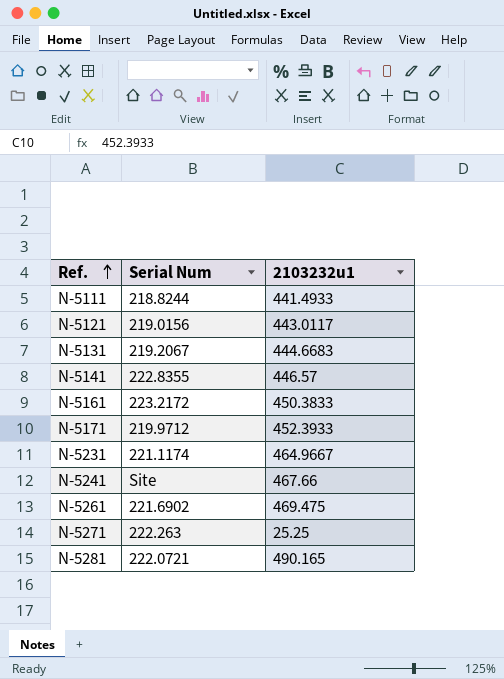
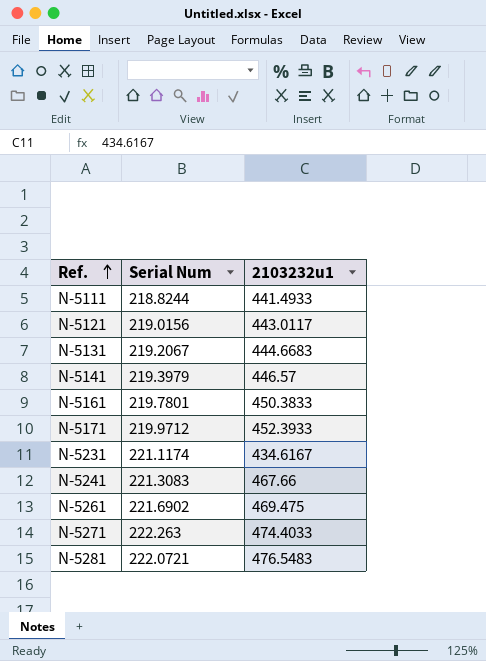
N-5141 | Serial Num: 222.8355 -> 219.3979
N-5161 | Serial Num: 223.2172 -> 219.7801
N-5231 | 2103232u1: 464.9667 -> 434.6167
N-5241 | Serial Num: Site -> 221.3083
N-5271 | 2103232u1: 25.25 -> 474.4033
N-5281 | 2103232u1: 490.165 -> 476.5483

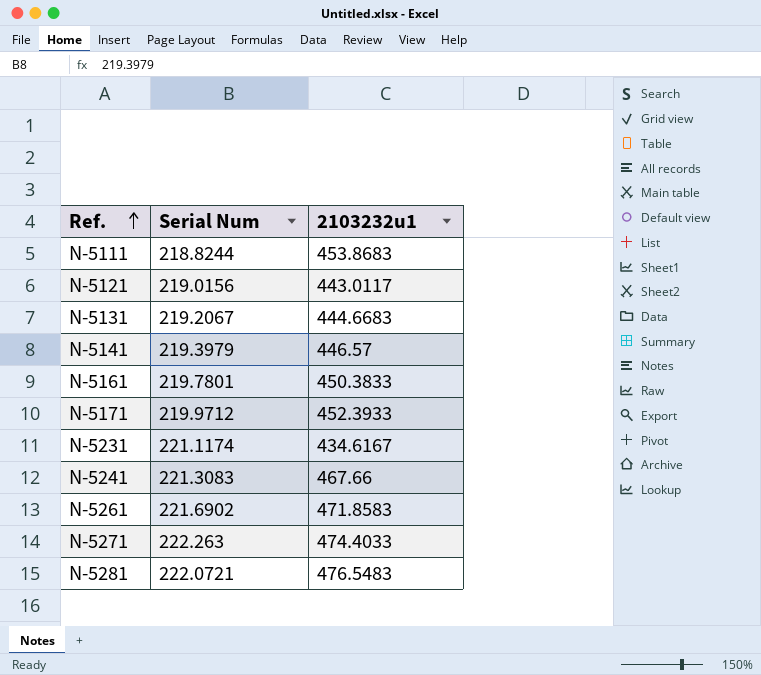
N-5111 | 2103232u1: 441.4933 -> 453.8683
N-5261 | 2103232u1: 469.475 -> 471.8583

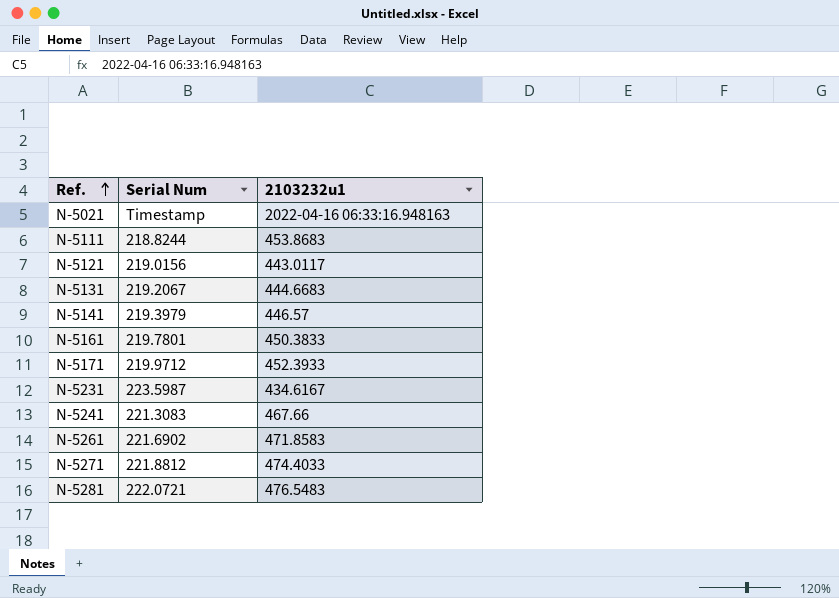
row N-5021: none -> Timestamp | 2022-04-16 06:33:16.948163
N-5231 | Serial Num: 221.1174 -> 223.5987
N-5271 | Serial Num: 222.263 -> 221.8812

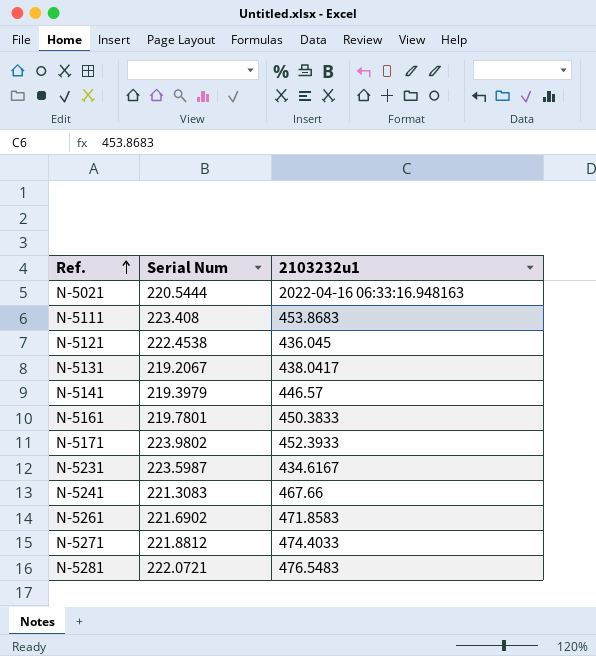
N-5021 | Serial Num: Timestamp -> 220.5444
N-5111 | Serial Num: 218.8244 -> 223.408
N-5121 | Serial Num: 219.0156 -> 222.4538
N-5121 | 2103232u1: 443.0117 -> 436.045
N-5131 | 2103232u1: 444.6683 -> 438.0417
N-5171 | Serial Num: 219.9712 -> 223.9802

